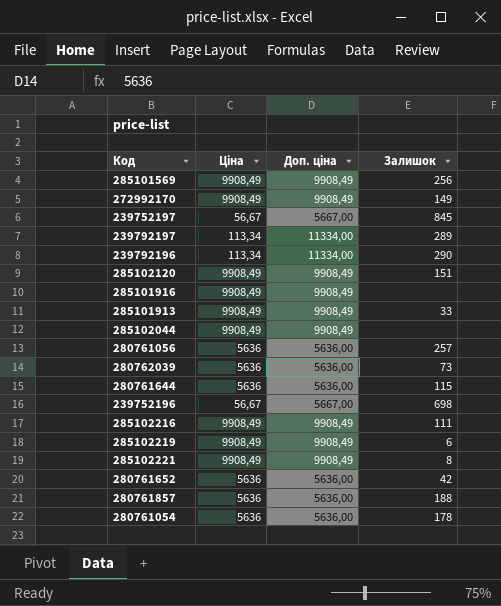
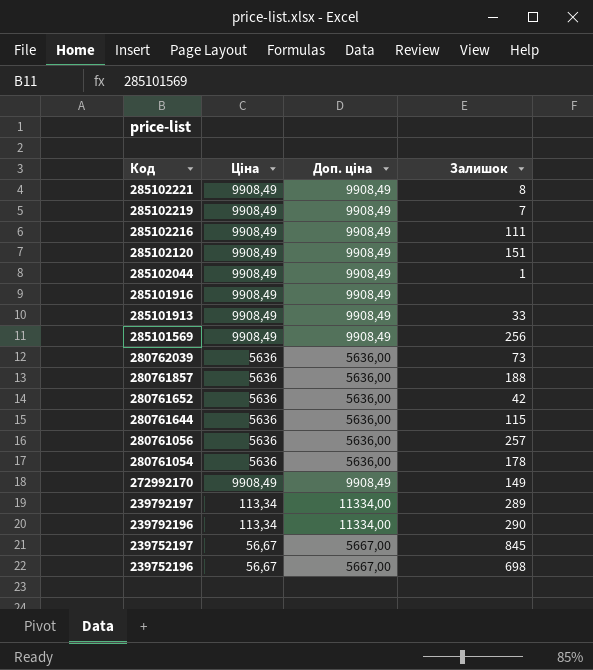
row order: none -> Код descending
285102219 | Залишок: 6 -> 7
285102044 | Залишок: none -> 1

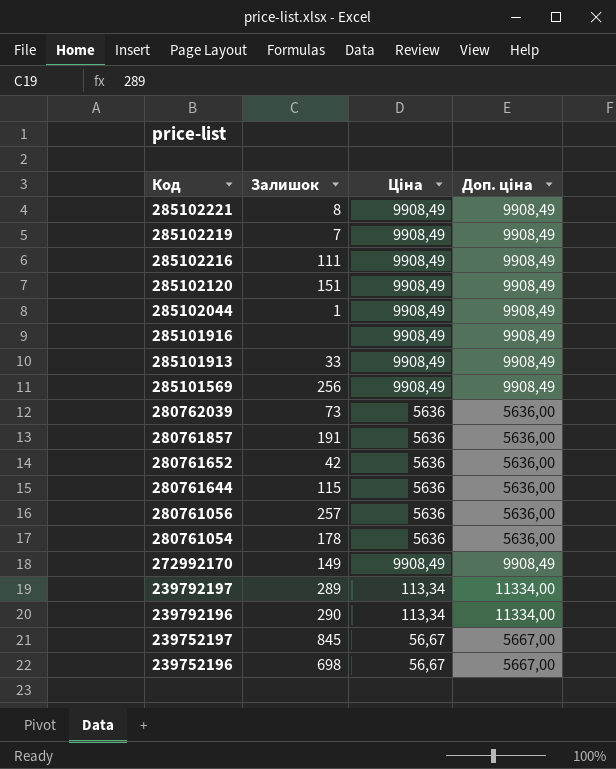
column Залишок | position: 4 -> 2
280761857 | Залишок: 188 -> 191

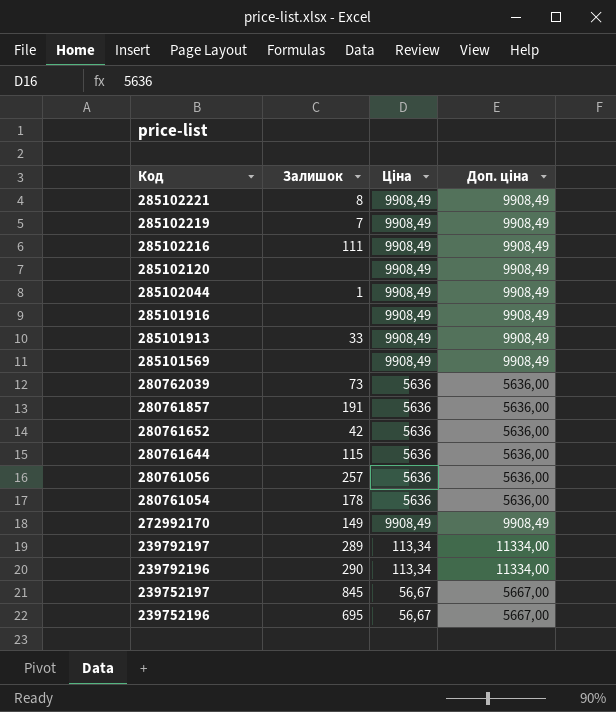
285102120 | Залишок: 151 -> none
285101569 | Залишок: 256 -> none
239752196 | Залишок: 698 -> 695

